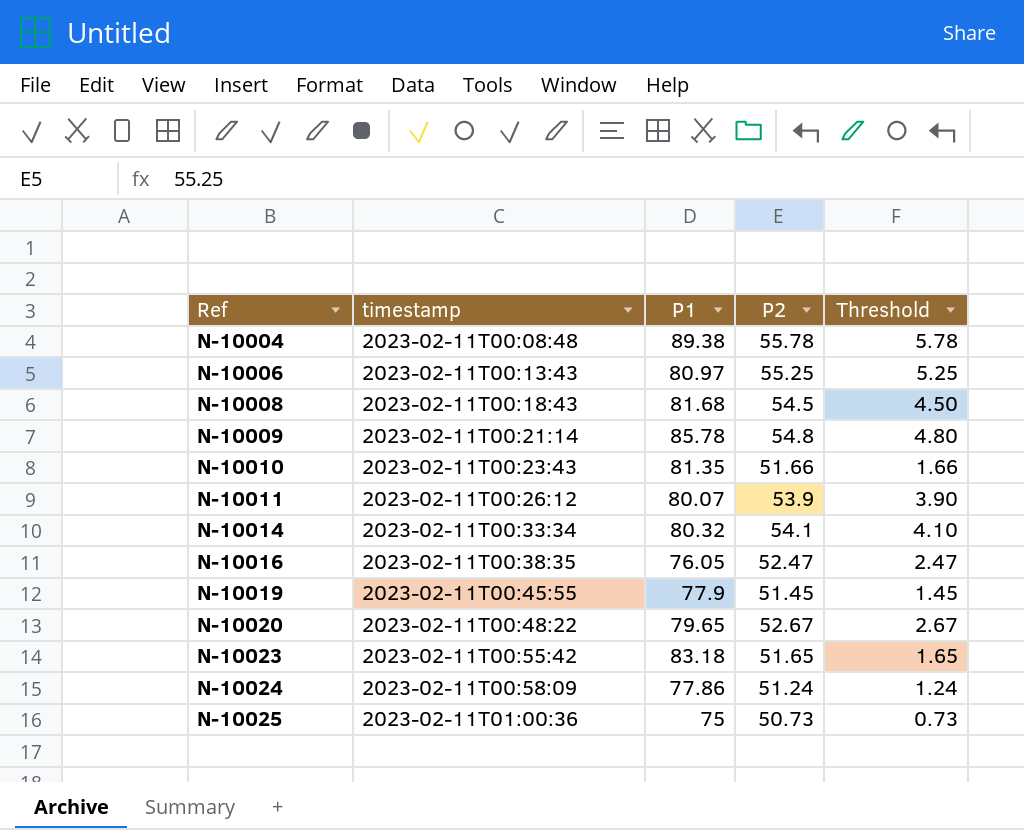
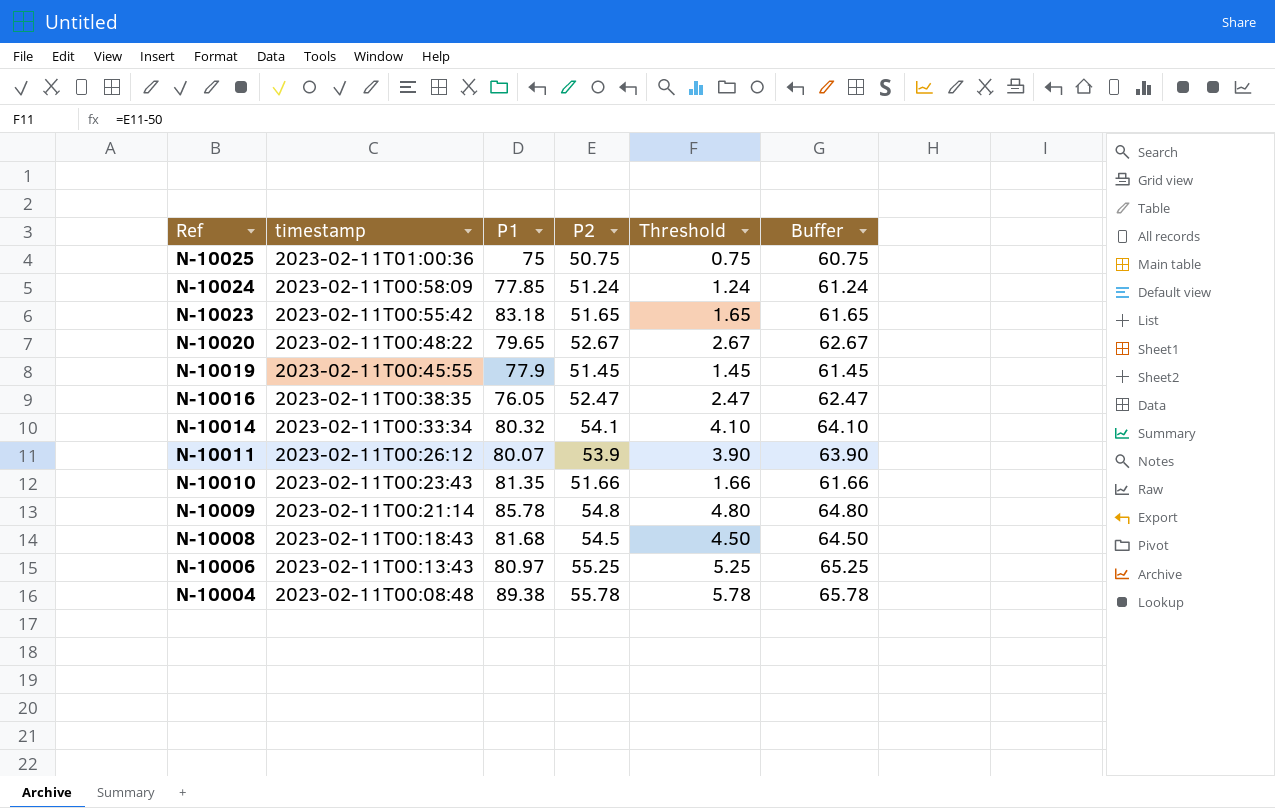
row order: Ref ascending -> Ref descending
column Buffer | formula: none -> [P2] + 10
N-10025 | P2: 50.73 -> 50.75
N-10025 | Threshold: 0.73 -> 0.75
N-10024 | P1: 77.86 -> 77.85

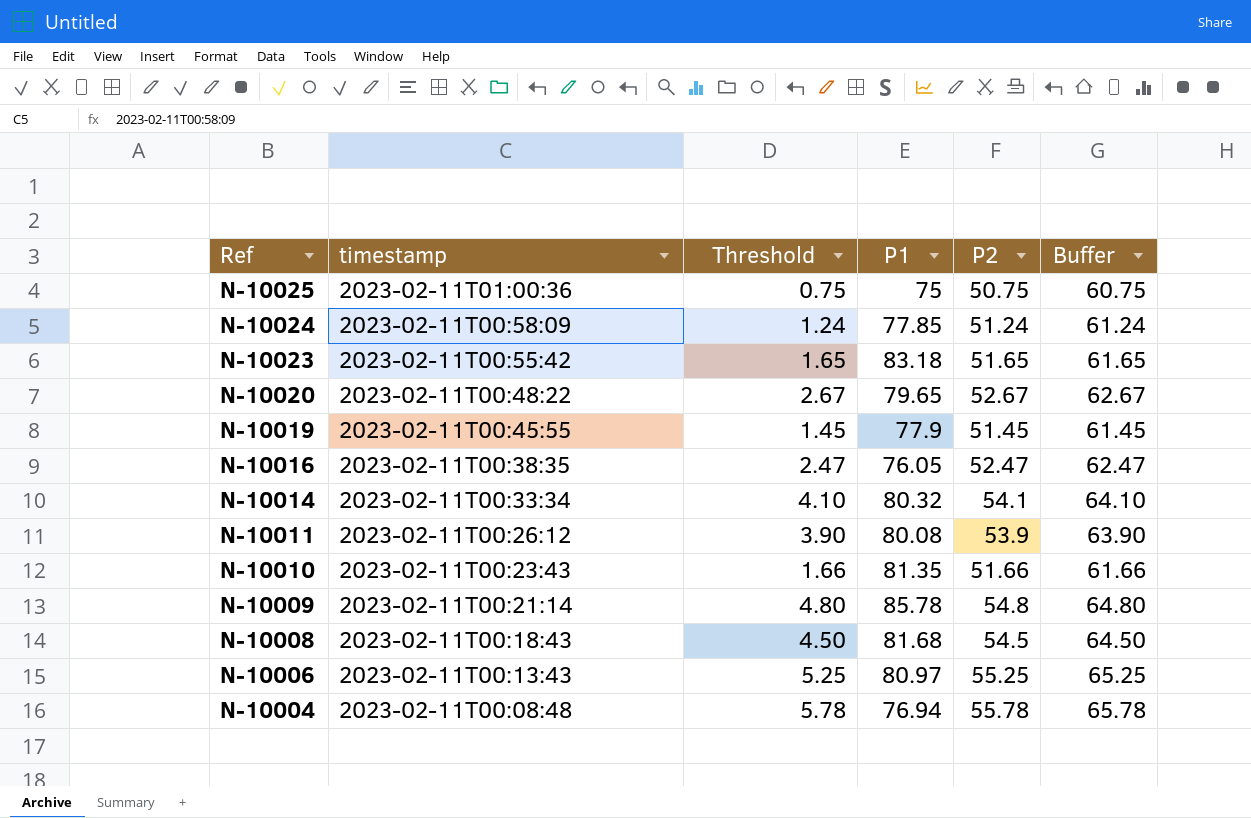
column Threshold | position: 5 -> 3
N-10011 | P1: 80.07 -> 80.08
N-10004 | P1: 89.38 -> 76.94

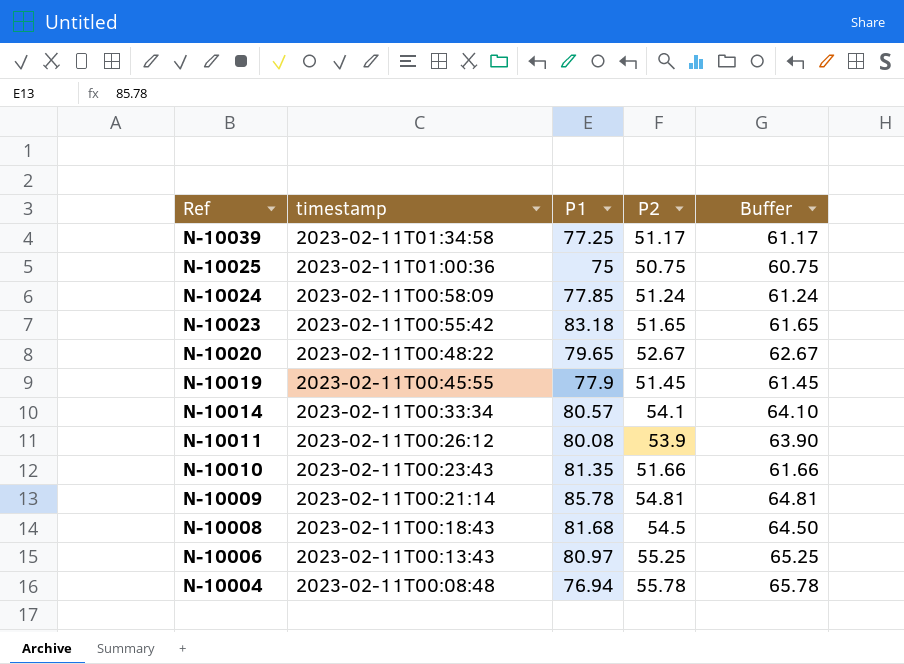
column Threshold | formula: [P2] - 50 -> none
row N-10016: 2023-02-11T00:38:35 | 2.47 | 76.05 | 52.47 | 62.47 -> none
row N-10039: none -> 2023-02-11T01:34:58 | 77.25 | 51.17 | 61.17
N-10014 | P1: 80.32 -> 80.57
N-10009 | P2: 54.8 -> 54.81
N-10009 | Buffer: 64.80 -> 64.81

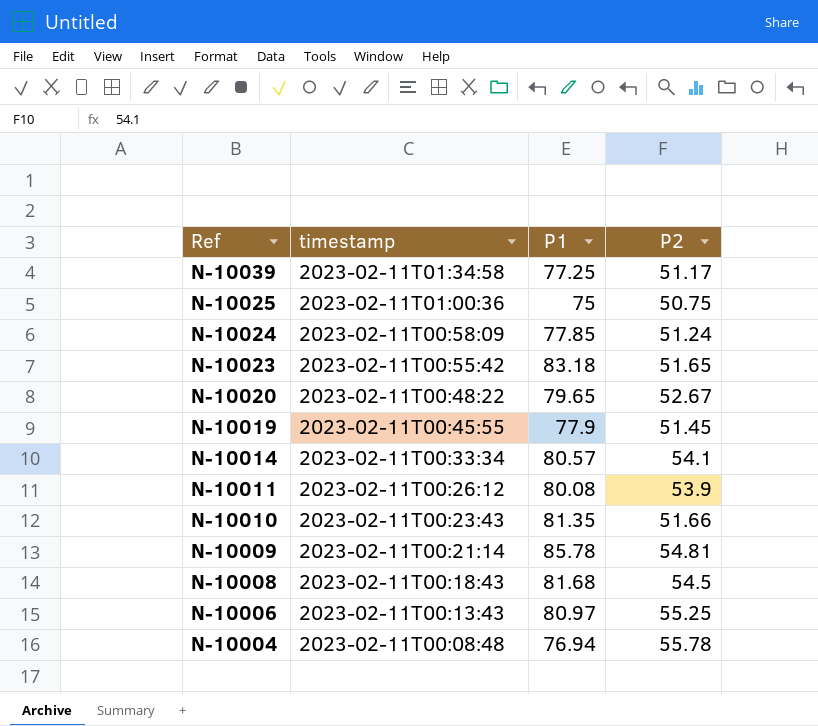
column Buffer | formula: [P2] + 10 -> none

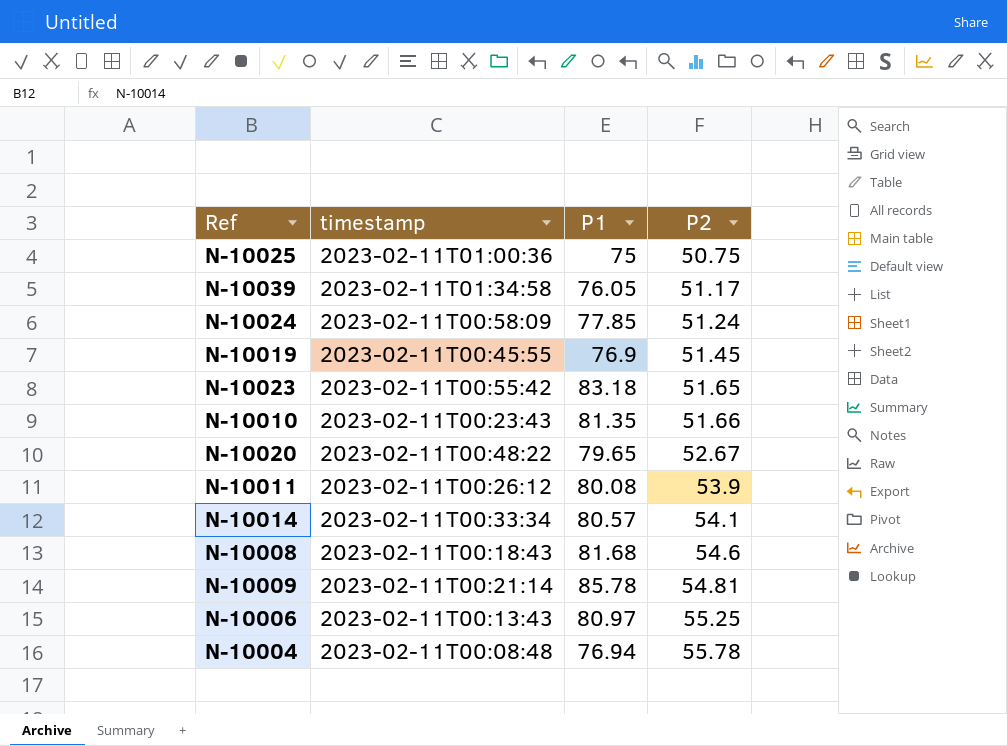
row order: Ref descending -> P2 ascending
N-10039 | P1: 77.25 -> 76.05
N-10019 | P1: 77.9 -> 76.9
N-10008 | P2: 54.5 -> 54.6

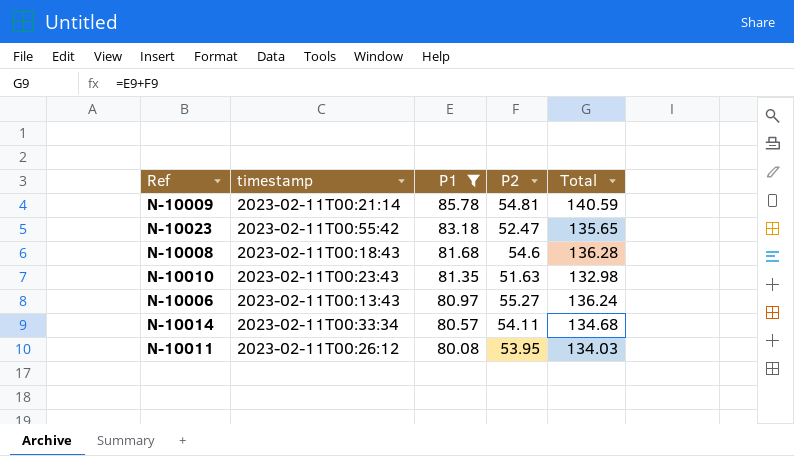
filter: none -> P1 >= 80.08
row order: P2 ascending -> P1 descending
column Total | formula: none -> [P1] + [P2]
N-10023 | P2: 51.65 -> 52.47
N-10010 | P2: 51.66 -> 51.63
N-10006 | P2: 55.25 -> 55.27
N-10014 | P2: 54.1 -> 54.11
N-10011 | P2: 53.9 -> 53.95

